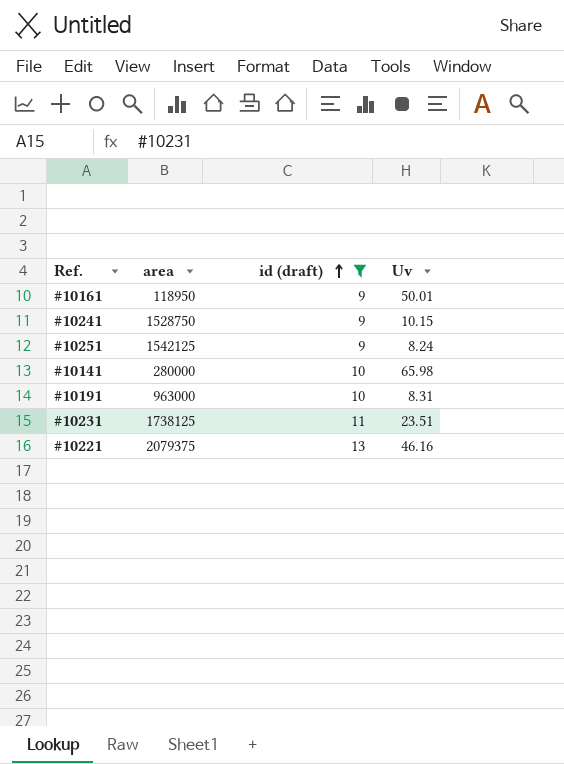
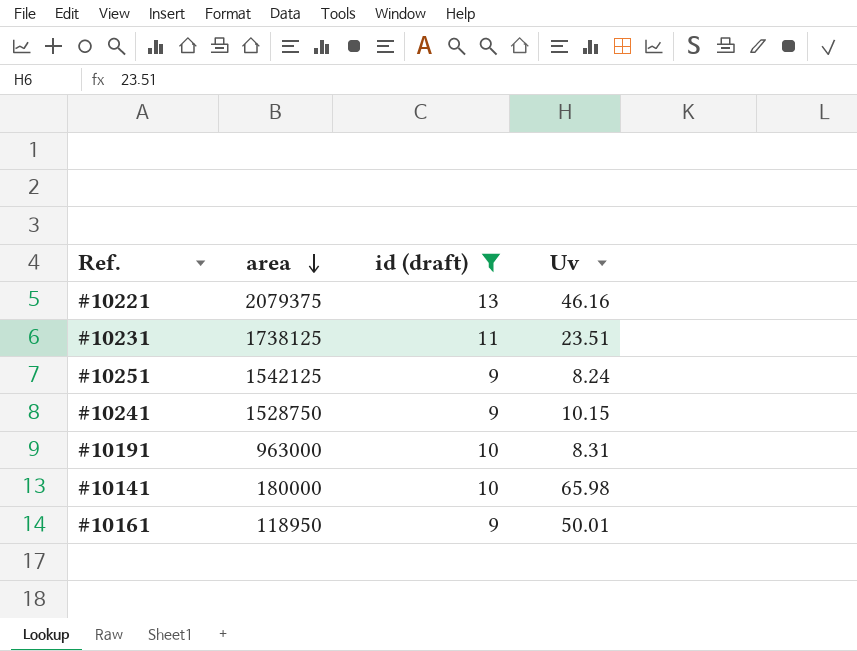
row order: id (draft) ascending -> area descending
#10141 | area: 280000 -> 180000

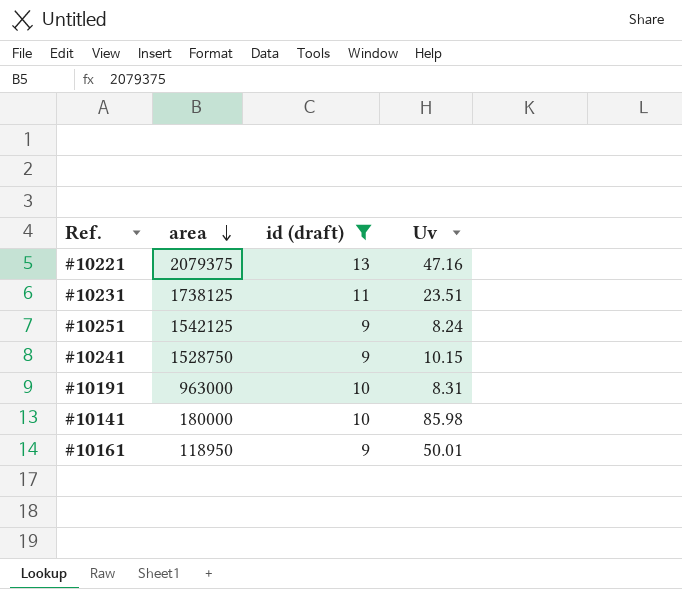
#10221 | Uv: 46.16 -> 47.16
#10141 | Uv: 65.98 -> 85.98

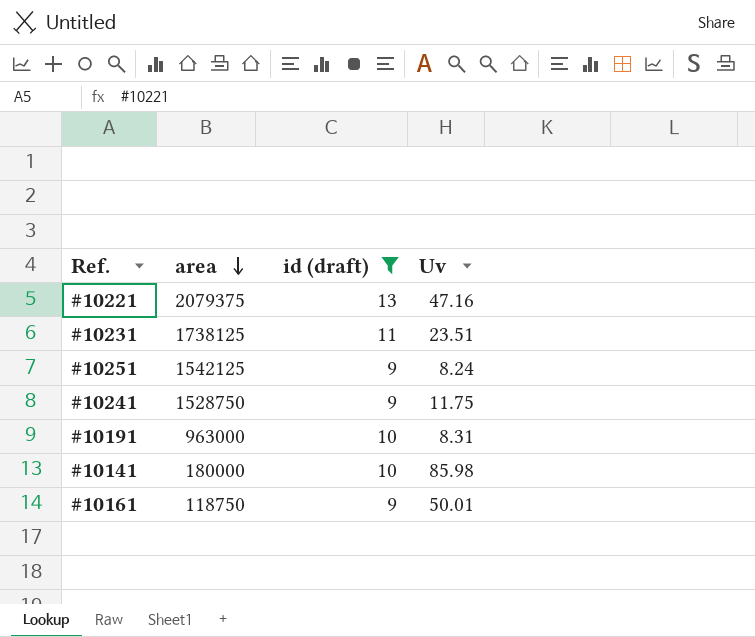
#10241 | Uv: 10.15 -> 11.75
#10161 | area: 118950 -> 118750

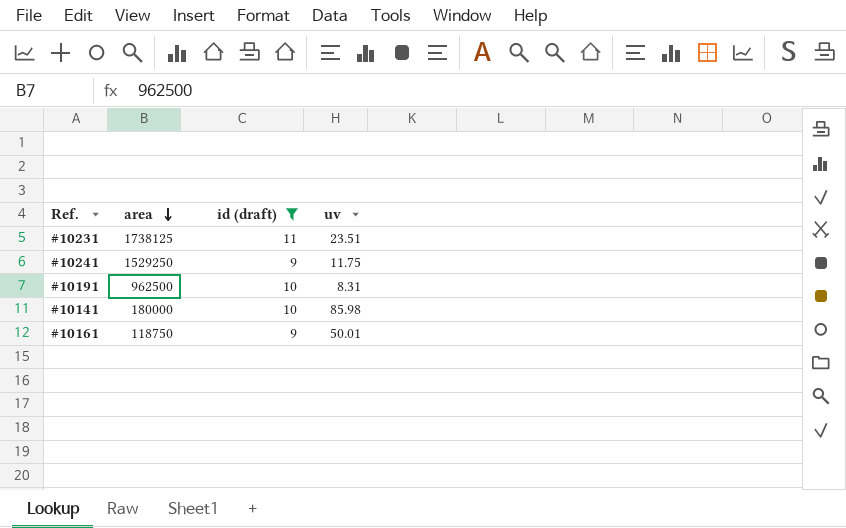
column name: Uv -> uv
row #10221: 2079375 | 13 | 47.16 -> none
row #10251: 1542125 | 9 | 8.24 -> none
#10241 | area: 1528750 -> 1529250
#10191 | area: 963000 -> 962500

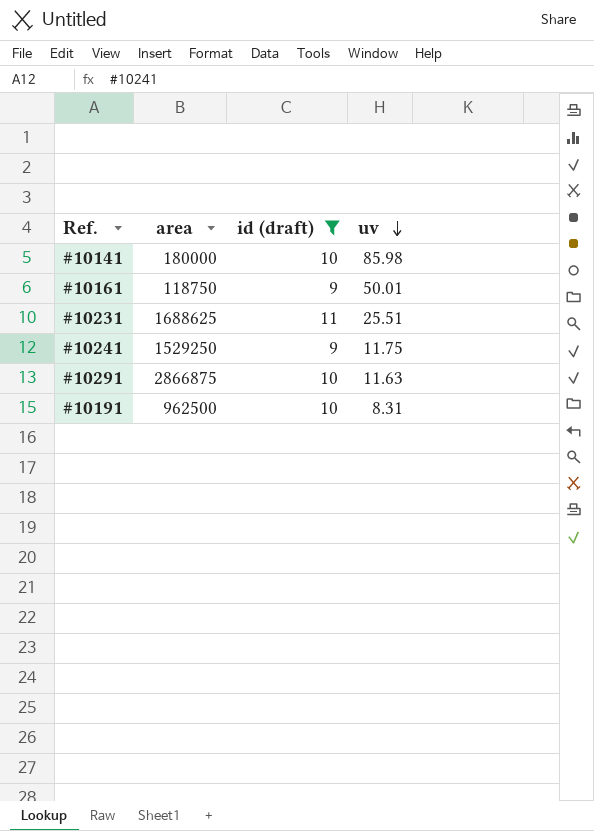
row order: area descending -> uv descending
#10231 | area: 1738125 -> 1688625
#10231 | uv: 23.51 -> 25.51
row #10291: none -> 2866875 | 10 | 11.63

